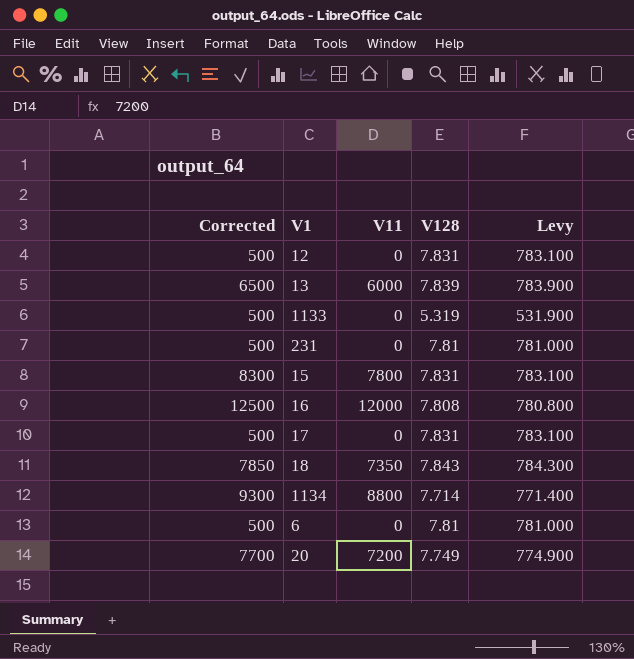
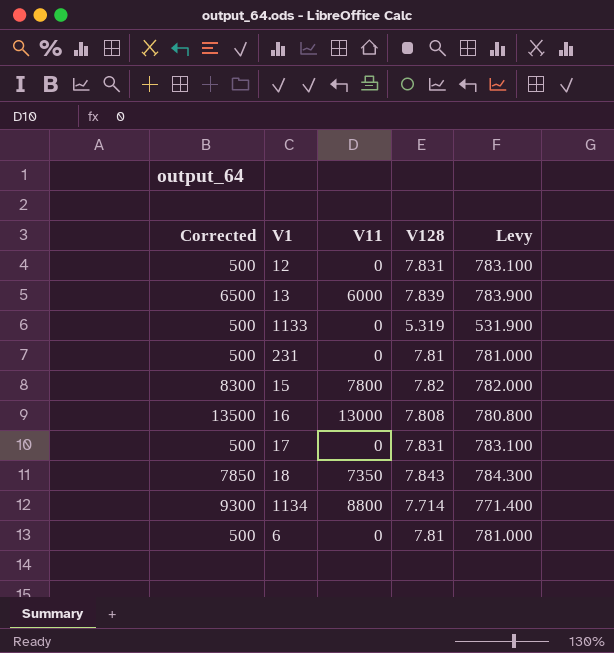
row 20: 7700 | 7200 | 7.749 | 774.900 -> none
15 | V128: 7.831 -> 7.82
15 | Levy: 783.100 -> 782.000
16 | Corrected: 12500 -> 13500
16 | V11: 12000 -> 13000

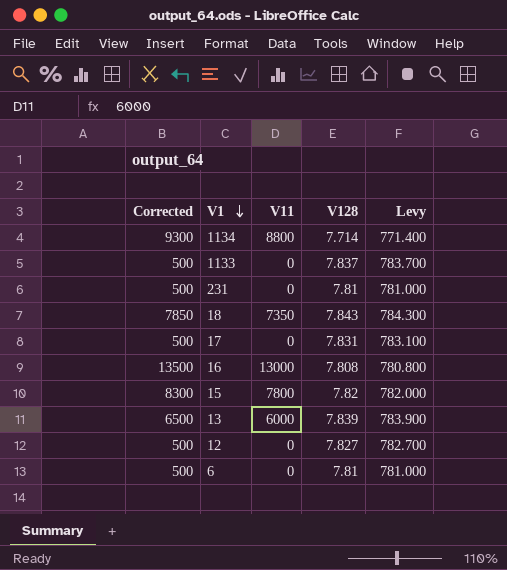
row order: none -> V1 descending
1133 | V128: 5.319 -> 7.837
1133 | Levy: 531.900 -> 783.700
12 | V128: 7.831 -> 7.827
12 | Levy: 783.100 -> 782.700

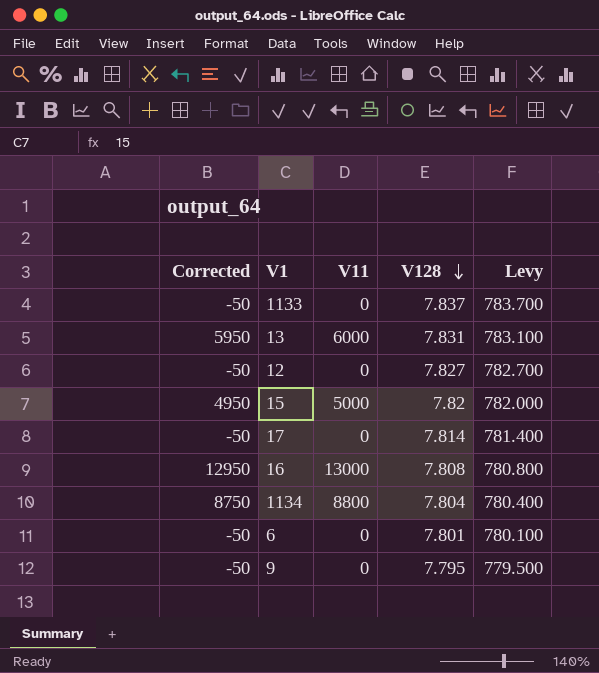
row order: V1 descending -> V128 descending
column Corrected | formula: [V11] + 500 -> [V11] - 50
row 231: 500 | 0 | 7.81 | 781.000 -> none
row 18: 7850 | 7350 | 7.843 | 784.300 -> none
13 | V128: 7.839 -> 7.831
13 | Levy: 783.900 -> 783.100
15 | V11: 7800 -> 5000
17 | V128: 7.831 -> 7.814
17 | Levy: 783.100 -> 781.400
1134 | V128: 7.714 -> 7.804
1134 | Levy: 771.400 -> 780.400
6 | V128: 7.81 -> 7.801
6 | Levy: 781.000 -> 780.100
row 9: none -> -50 | 0 | 7.795 | 779.500

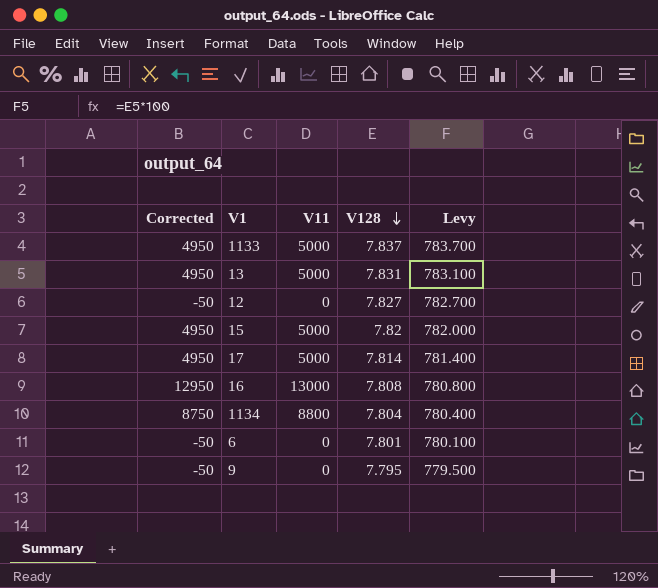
1133 | Corrected: -50 -> 4950
1133 | V11: 0 -> 5000
13 | Corrected: 5950 -> 4950
13 | V11: 6000 -> 5000
17 | Corrected: -50 -> 4950
17 | V11: 0 -> 5000

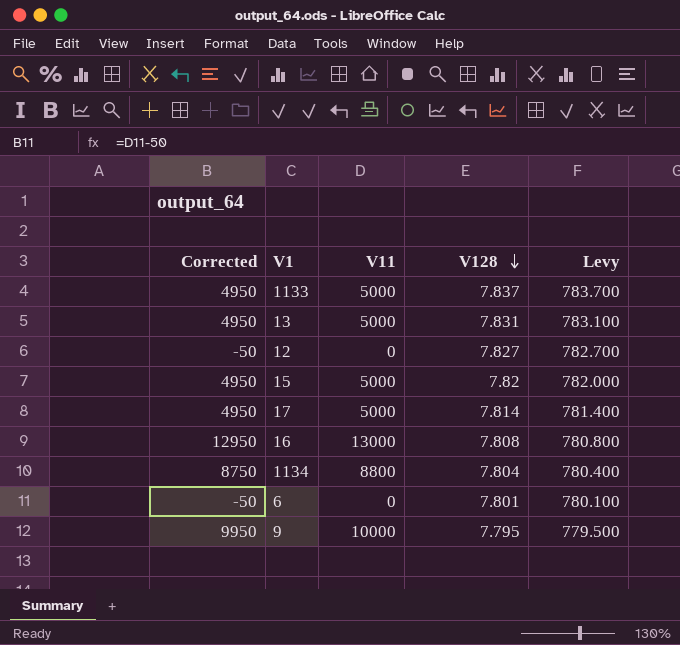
9 | Corrected: -50 -> 9950
9 | V11: 0 -> 10000

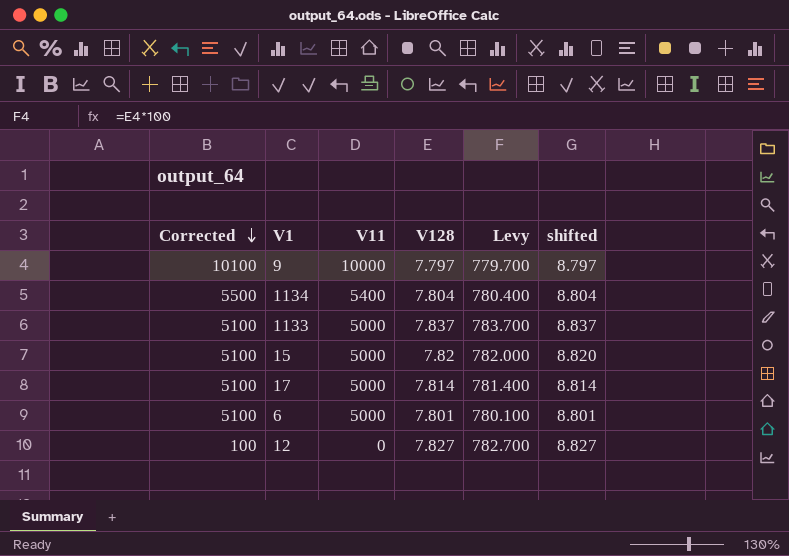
row order: V128 descending -> Corrected descending
column Corrected | formula: [V11] - 50 -> [V11] + 100
column shifted | formula: none -> [V128] + 1
row 13: 4950 | 5000 | 7.831 | 783.100 -> none
row 16: 12950 | 13000 | 7.808 | 780.800 -> none
9 | V128: 7.795 -> 7.797
9 | Levy: 779.500 -> 779.700
1134 | V11: 8800 -> 5400
6 | V11: 0 -> 5000

